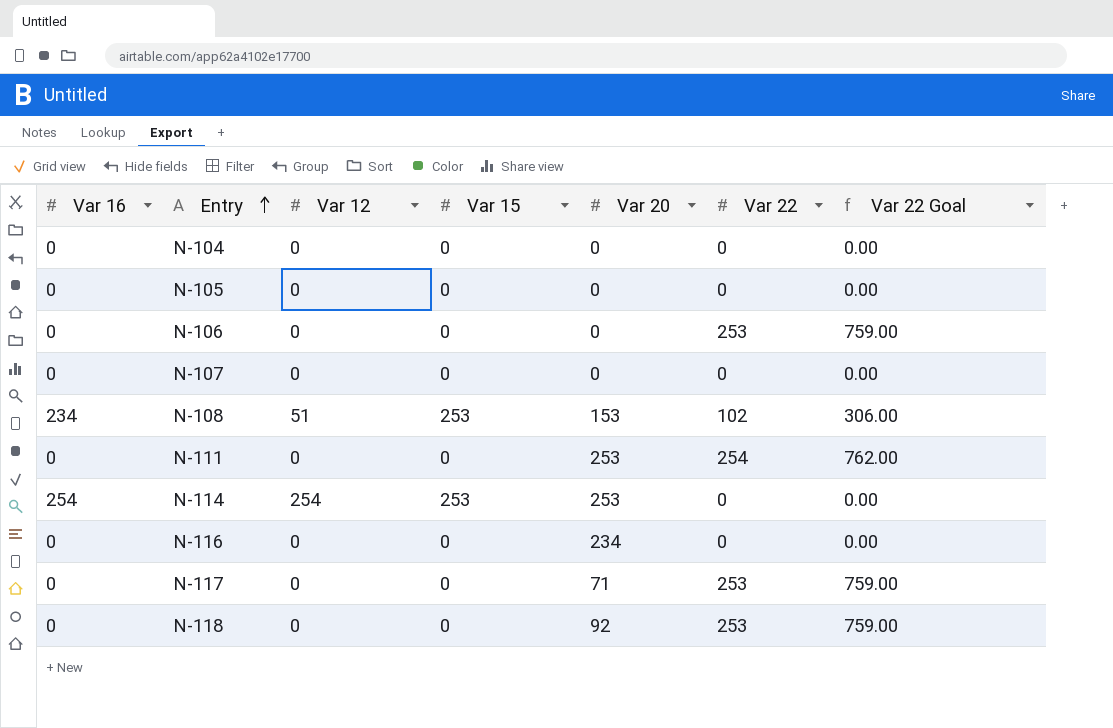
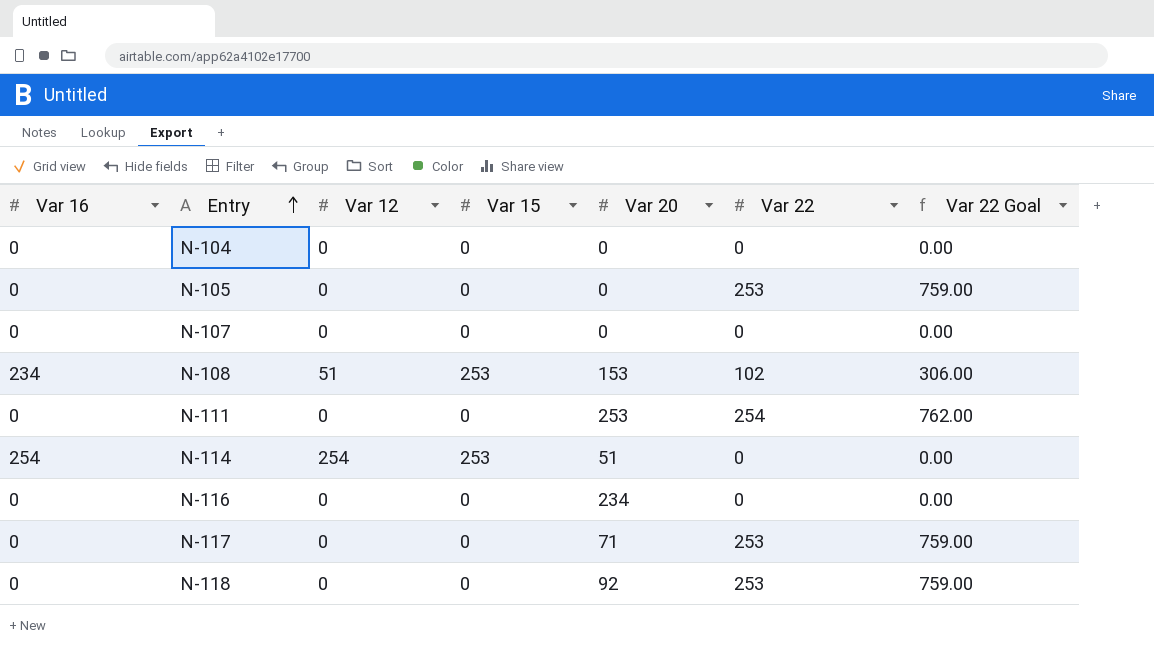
row N-106: 0 | 0 | 0 | 0 | 253 | 759.00 -> none
N-105 | Var 22: 0 -> 253
N-105 | Var 22 Goal: 0.00 -> 759.00
N-114 | Var 20: 253 -> 51

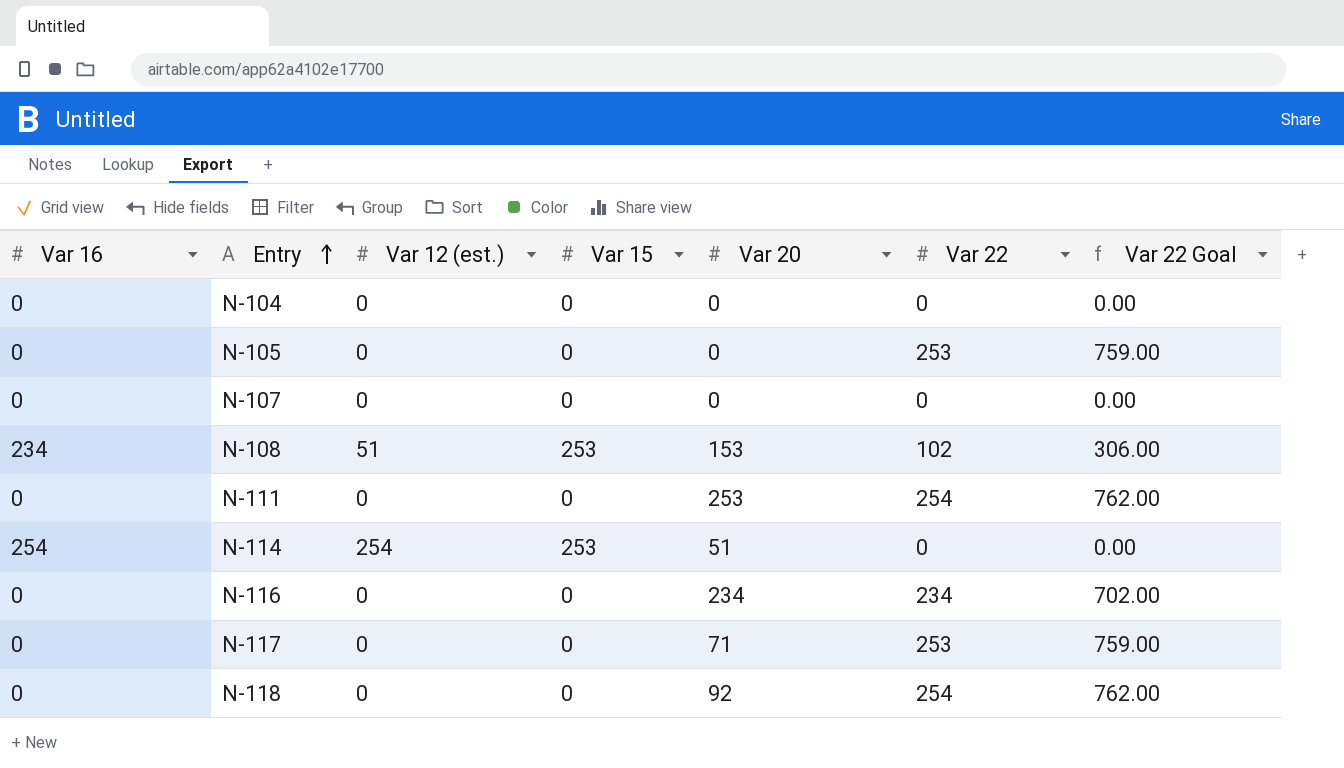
column name: Var 12 -> Var 12 (est.)
N-116 | Var 22: 0 -> 234
N-116 | Var 22 Goal: 0.00 -> 702.00
N-118 | Var 22: 253 -> 254
N-118 | Var 22 Goal: 759.00 -> 762.00

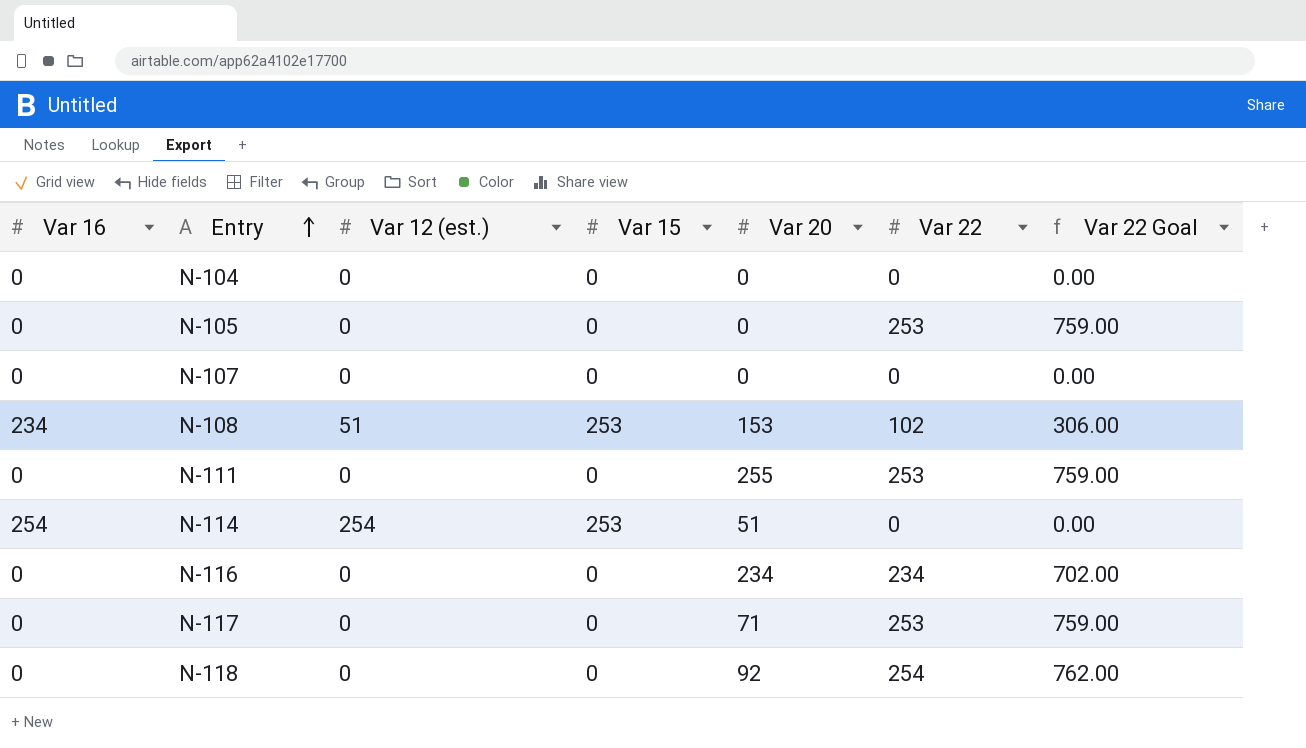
N-111 | Var 20: 253 -> 255
N-111 | Var 22: 254 -> 253
N-111 | Var 22 Goal: 762.00 -> 759.00

